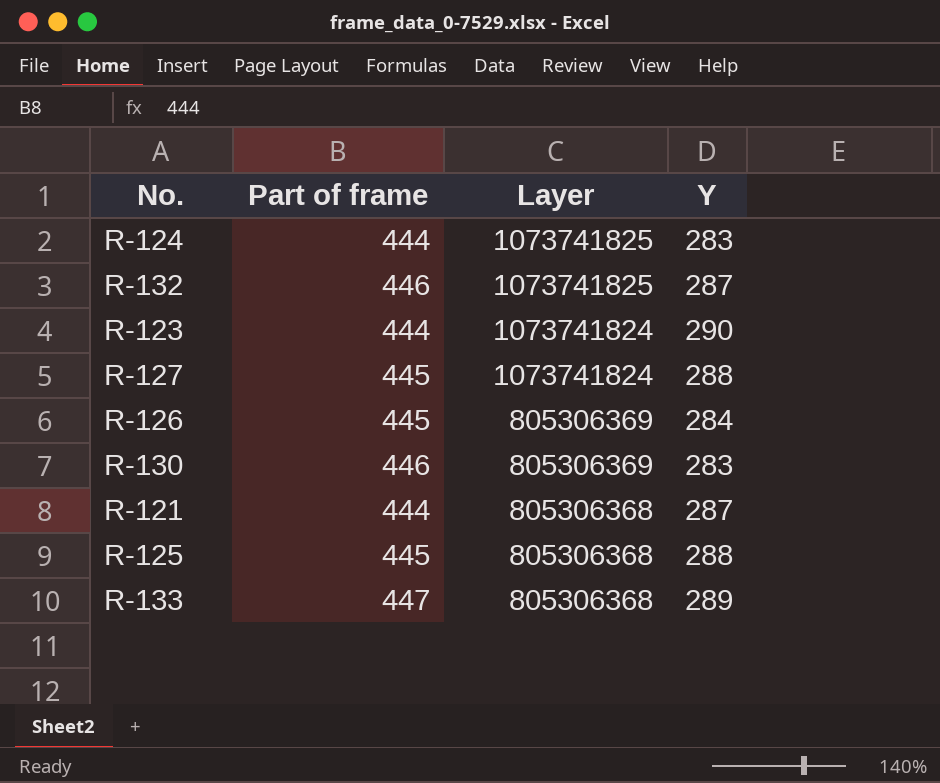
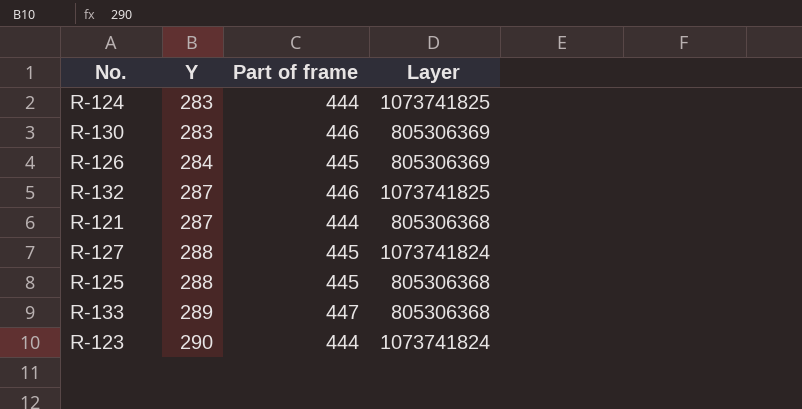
row order: Layer descending -> Y ascending
column Y | position: 4 -> 2

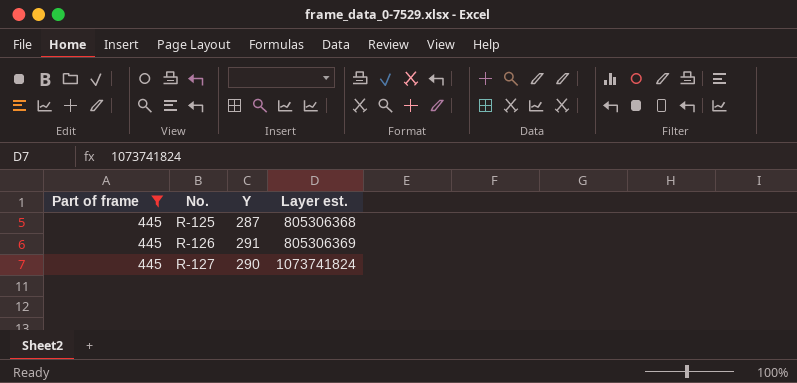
filter: none -> Part of frame = 445
row order: Y ascending -> No. ascending
column Part of frame | position: 3 -> 1
column name: Layer -> Layer est.
R-125 | Y: 288 -> 287
R-126 | Y: 284 -> 291
R-127 | Y: 288 -> 290

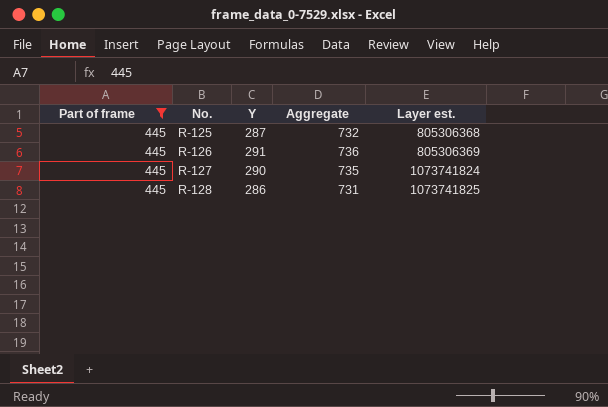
column Aggregate | formula: none -> [Part of frame] + [Y]
row R-128: none -> 445 | 286 | 731 | 1073741825

